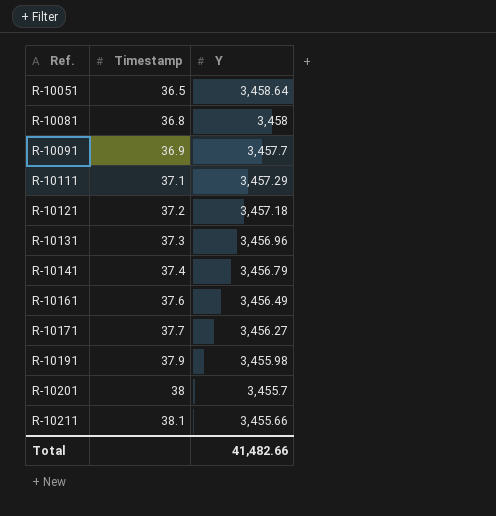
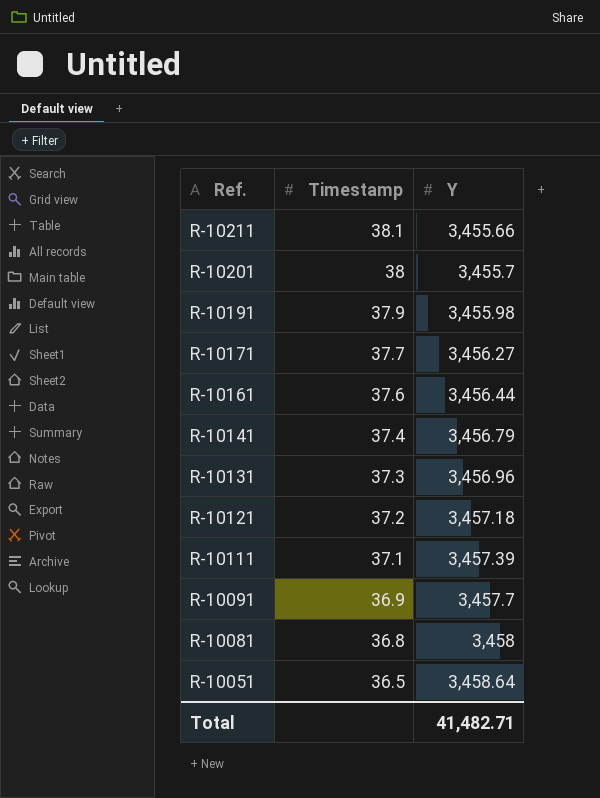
row order: Ref. ascending -> Ref. descending
R-10161 | Y: 3,456.49 -> 3,456.44
R-10111 | Y: 3,457.29 -> 3,457.39
Total | Y: 41,482.66 -> 41,482.71

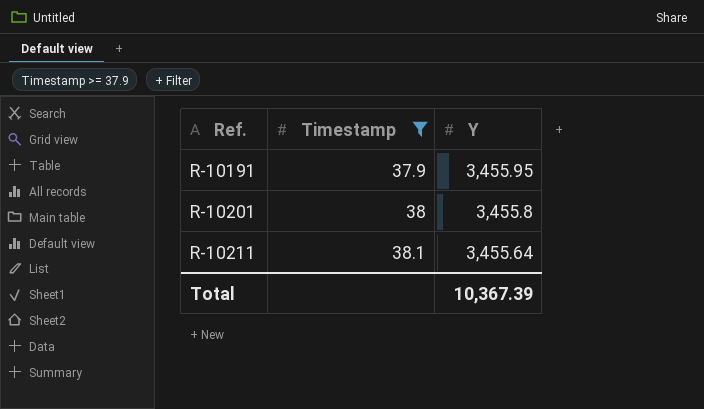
filter: none -> Timestamp >= 37.9
row order: Ref. descending -> Ref. ascending
R-10191 | Y: 3,455.98 -> 3,455.95
R-10201 | Y: 3,455.7 -> 3,455.8
R-10211 | Y: 3,455.66 -> 3,455.64
Total | Y: 41,482.71 -> 10,367.39

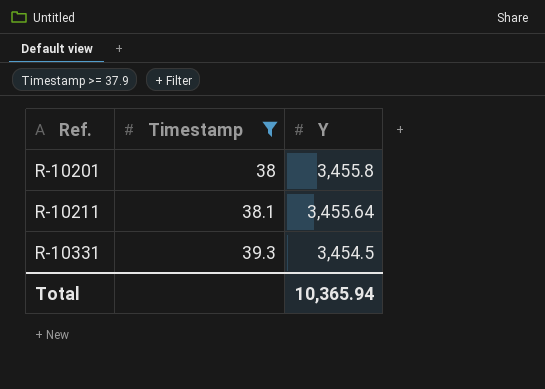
row R-10191: 37.9 | 3,455.95 -> none
row R-10331: none -> 39.3 | 3,454.5
Total | Y: 10,367.39 -> 10,365.94

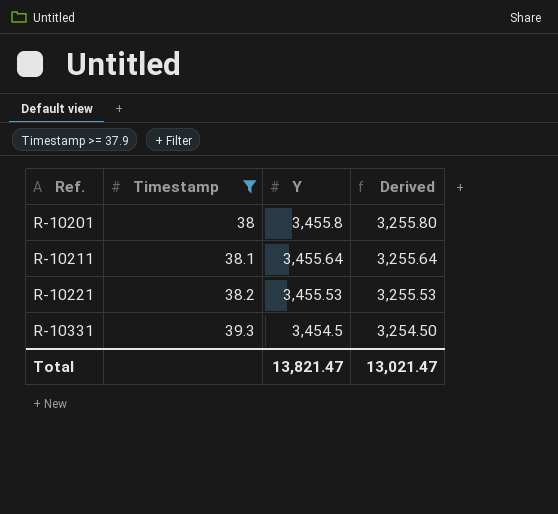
column Derived | formula: none -> [Y] - 200
row R-10221: none -> 38.2 | 3,455.53 | 3,255.53
Total | Y: 10,365.94 -> 13,821.47

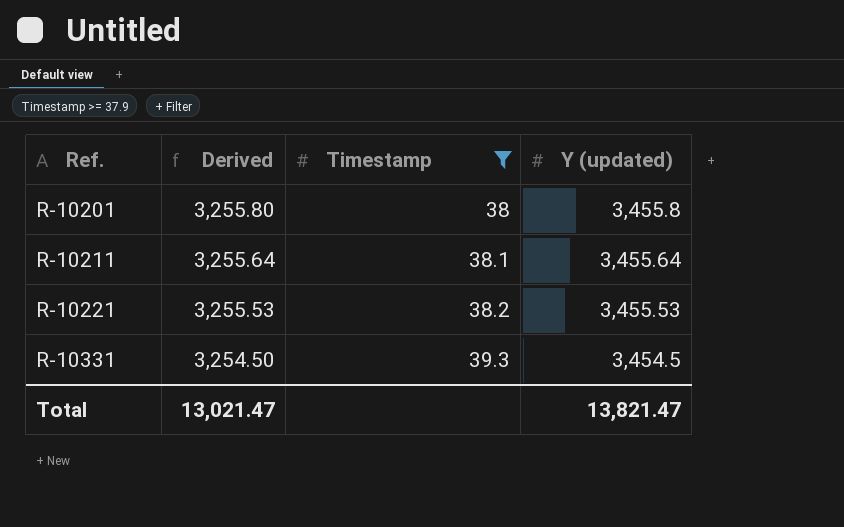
column Derived | position: 4 -> 2
column name: Y -> Y (updated)

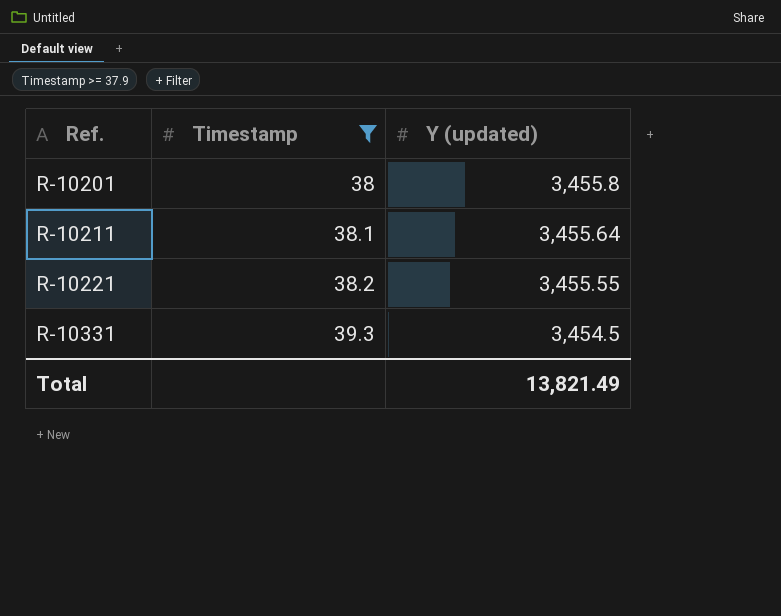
column Derived | formula: [Y (updated)] - 200 -> none
R-10221 | Y (updated): 3,455.53 -> 3,455.55
Total | Y (updated): 13,821.47 -> 13,821.49

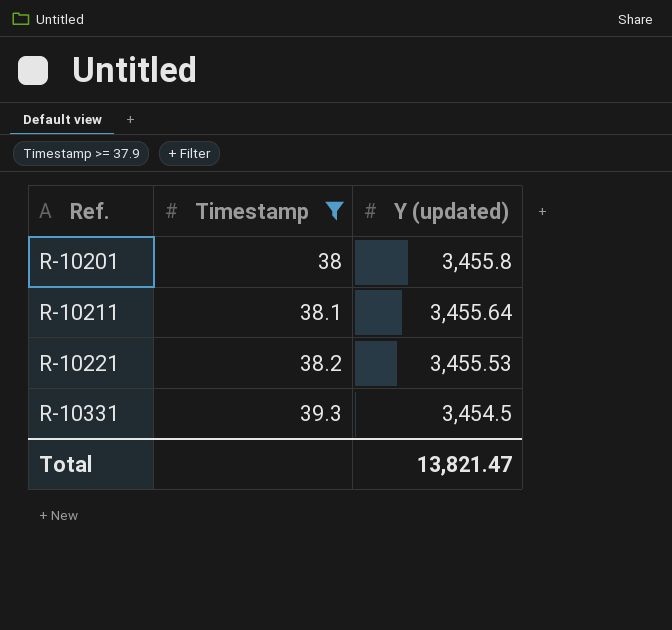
R-10221 | Y (updated): 3,455.55 -> 3,455.53
Total | Y (updated): 13,821.49 -> 13,821.47

